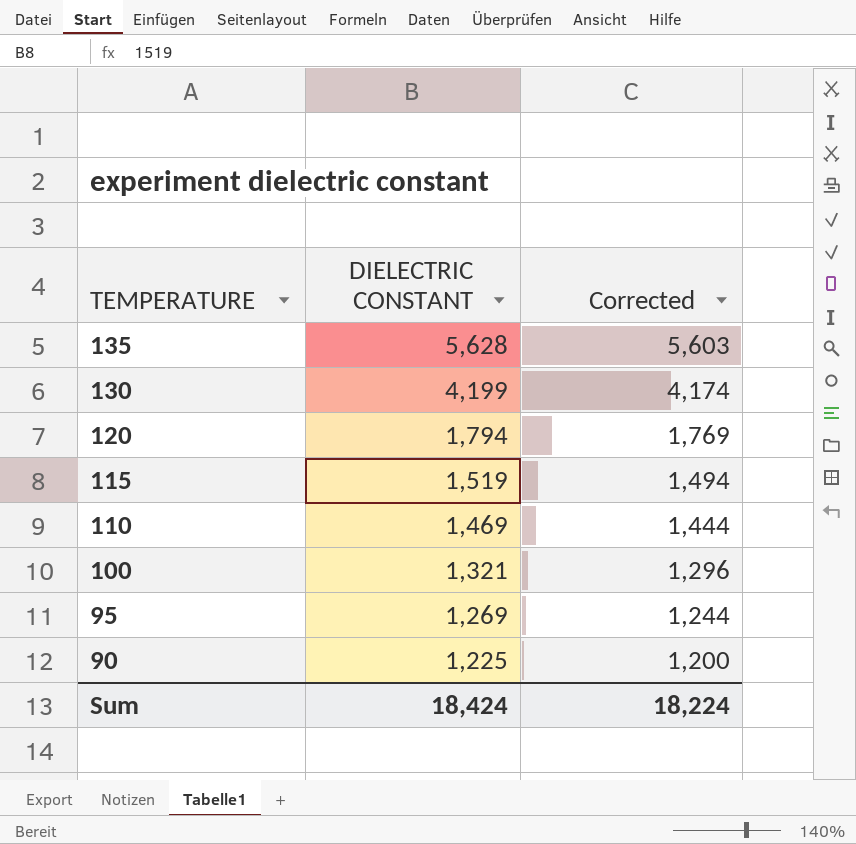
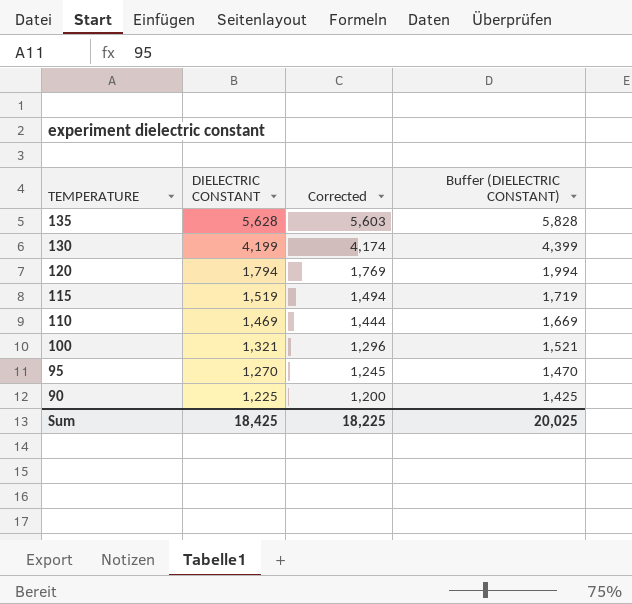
column Buffer (DIELECTRIC CONSTANT) | formula: none -> [DIELECTRIC CONSTANT] + 200
95 | DIELECTRIC CONSTANT: 1,269 -> 1,270
95 | Corrected: 1,244 -> 1,245
Sum | DIELECTRIC CONSTANT: 18,424 -> 18,425
Sum | Corrected: 18,224 -> 18,225

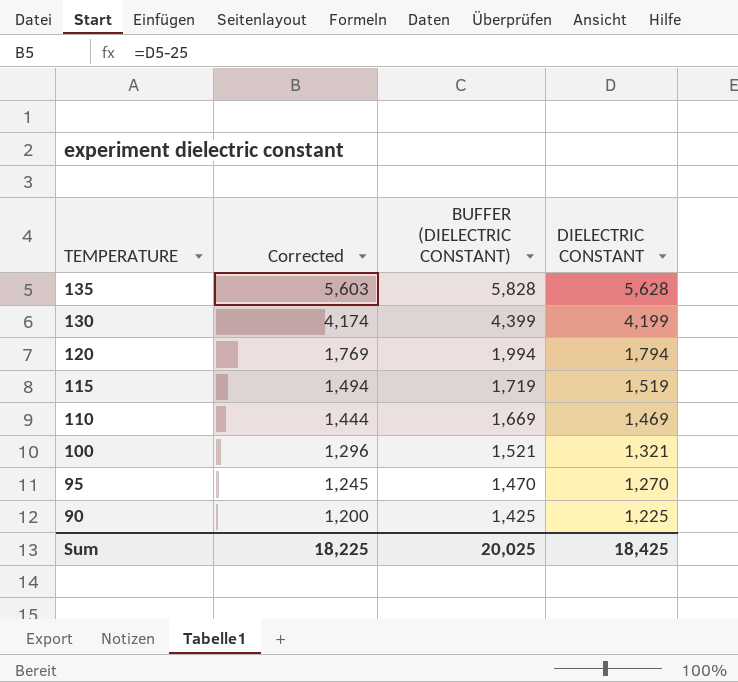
column name: Buffer (DIELECTRIC CONSTANT) -> BUFFER (DIELECTRIC CONSTANT)
column DIELECTRIC CONSTANT | position: 2 -> 4

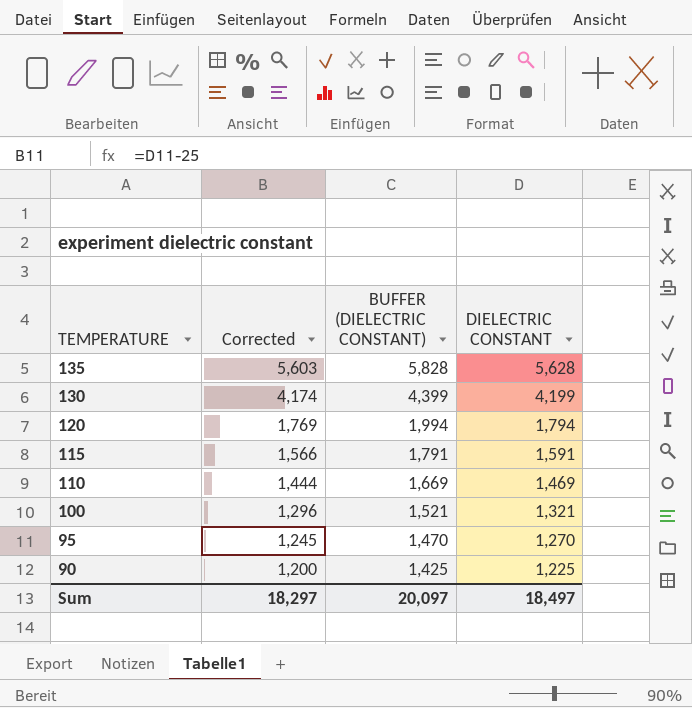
115 | Corrected: 1,494 -> 1,566
115 | BUFFER (DIELECTRIC CONSTANT): 1,719 -> 1,791
115 | DIELECTRIC CONSTANT: 1,519 -> 1,591
Sum | Corrected: 18,225 -> 18,297
Sum | BUFFER (DIELECTRIC CONSTANT): 20,025 -> 20,097
Sum | DIELECTRIC CONSTANT: 18,425 -> 18,497

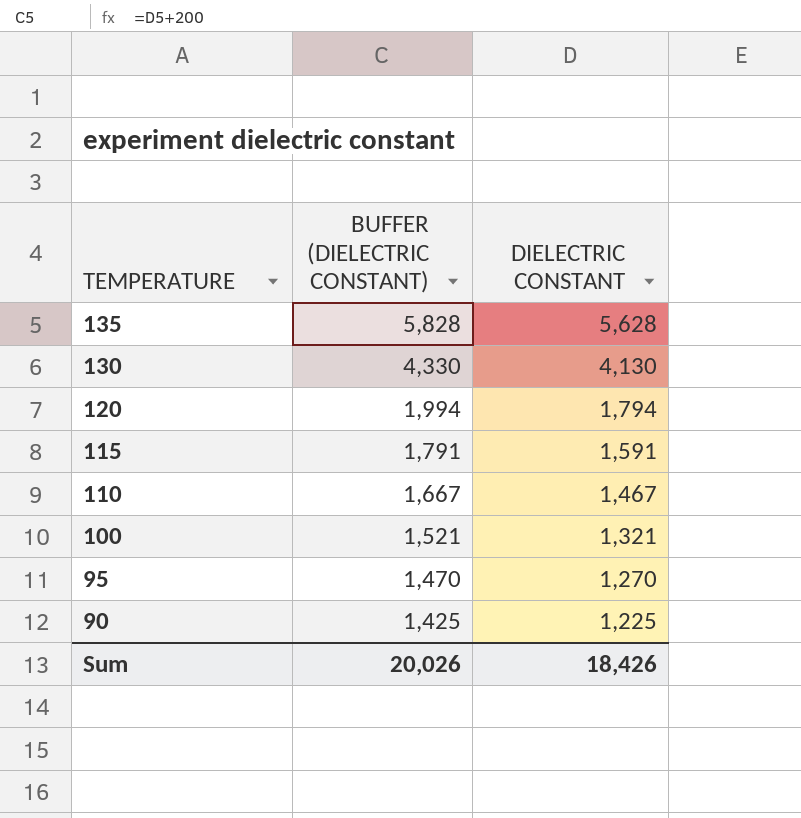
column Corrected | formula: [DIELECTRIC CONSTANT] - 25 -> none
130 | BUFFER (DIELECTRIC CONSTANT): 4,399 -> 4,330
130 | DIELECTRIC CONSTANT: 4,199 -> 4,130
110 | BUFFER (DIELECTRIC CONSTANT): 1,669 -> 1,667
110 | DIELECTRIC CONSTANT: 1,469 -> 1,467
Sum | BUFFER (DIELECTRIC CONSTANT): 20,097 -> 20,026
Sum | DIELECTRIC CONSTANT: 18,497 -> 18,426

